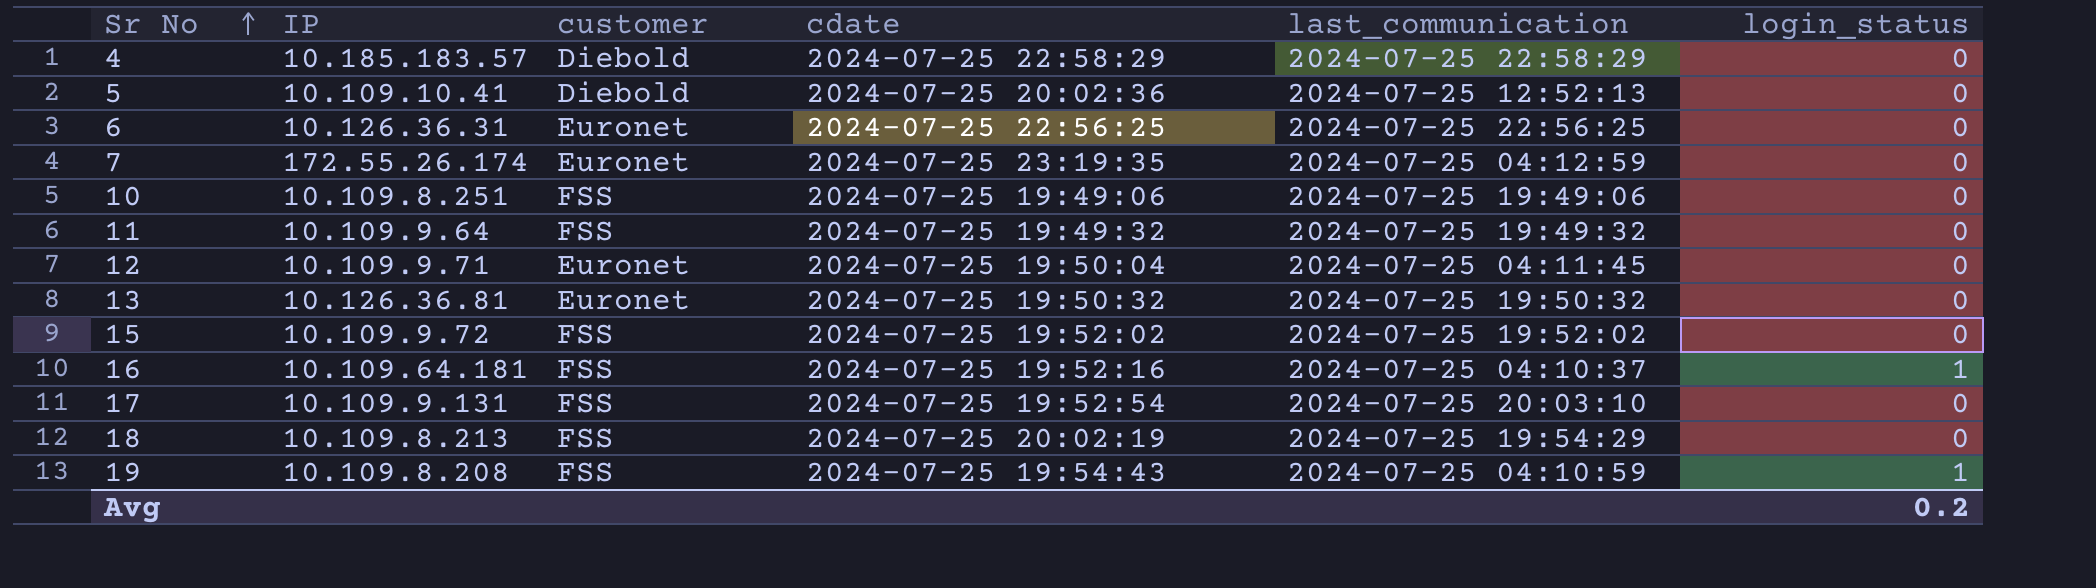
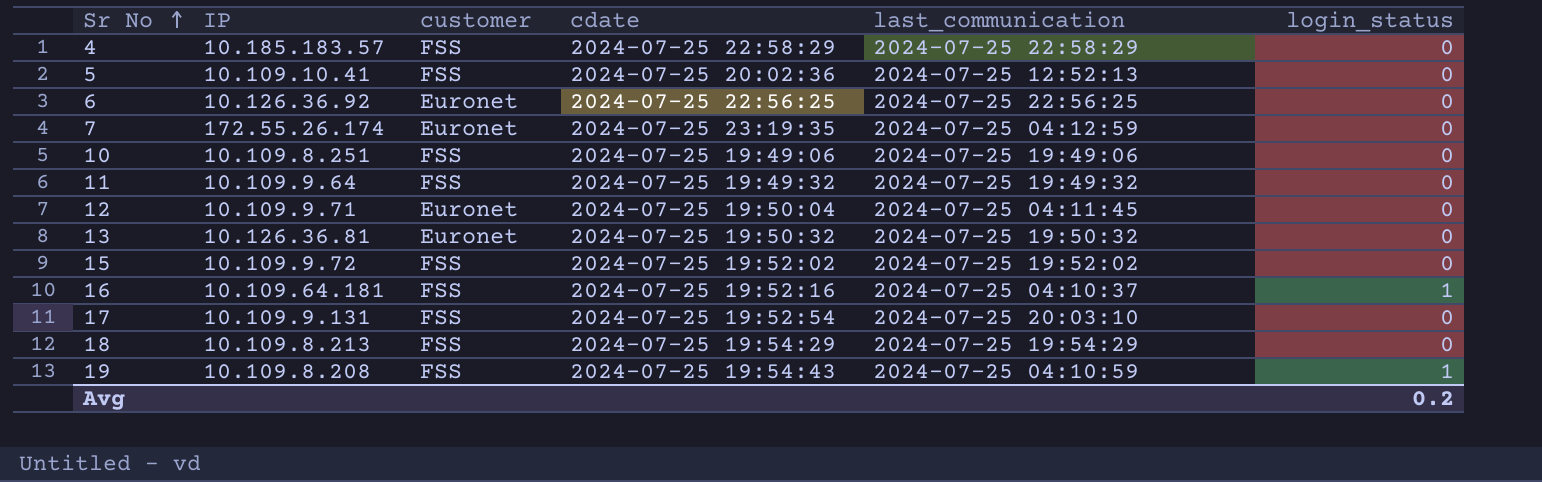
4 | customer: Diebold -> FSS
5 | customer: Diebold -> FSS
6 | IP: 10.126.36.31 -> 10.126.36.92
18 | cdate: 2024-07-25 20:02:19 -> 2024-07-25 19:54:29

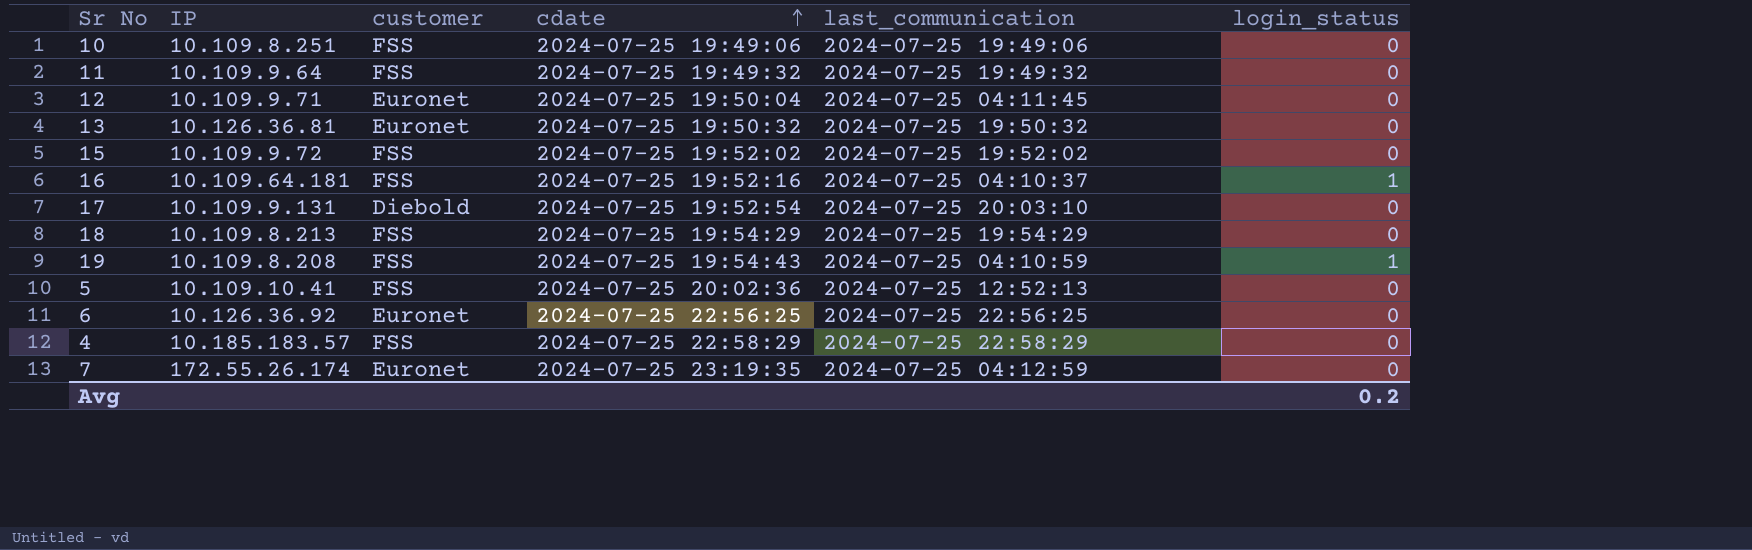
row order: Sr No ascending -> cdate ascending
17 | customer: FSS -> Diebold

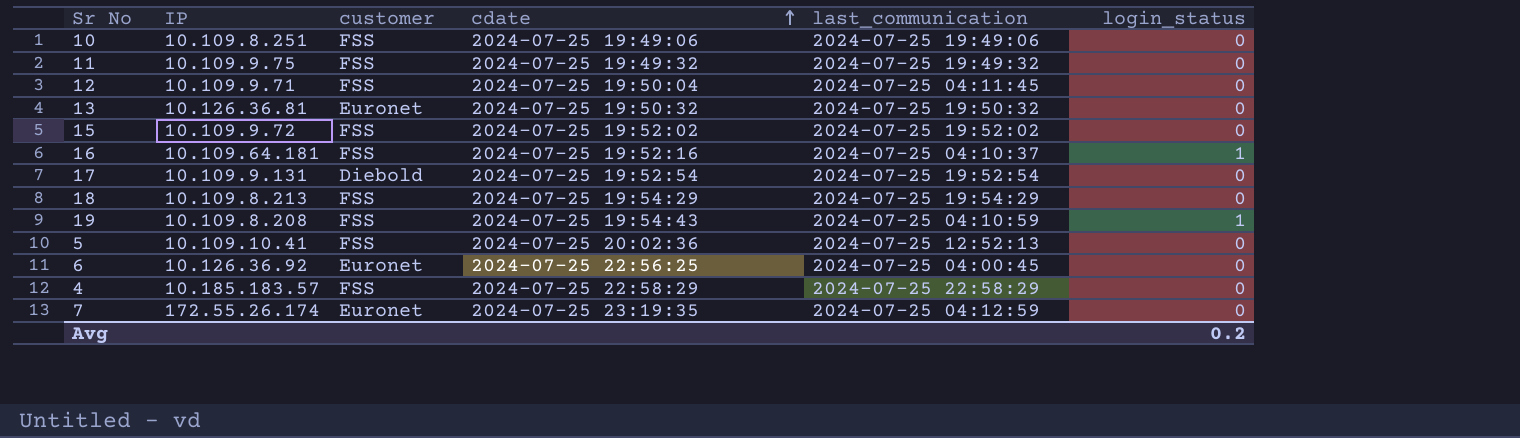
11 | IP: 10.109.9.64 -> 10.109.9.75
12 | customer: Euronet -> FSS
17 | last_communication: 2024-07-25 20:03:10 -> 2024-07-25 19:52:54
6 | last_communication: 2024-07-25 22:56:25 -> 2024-07-25 04:00:45

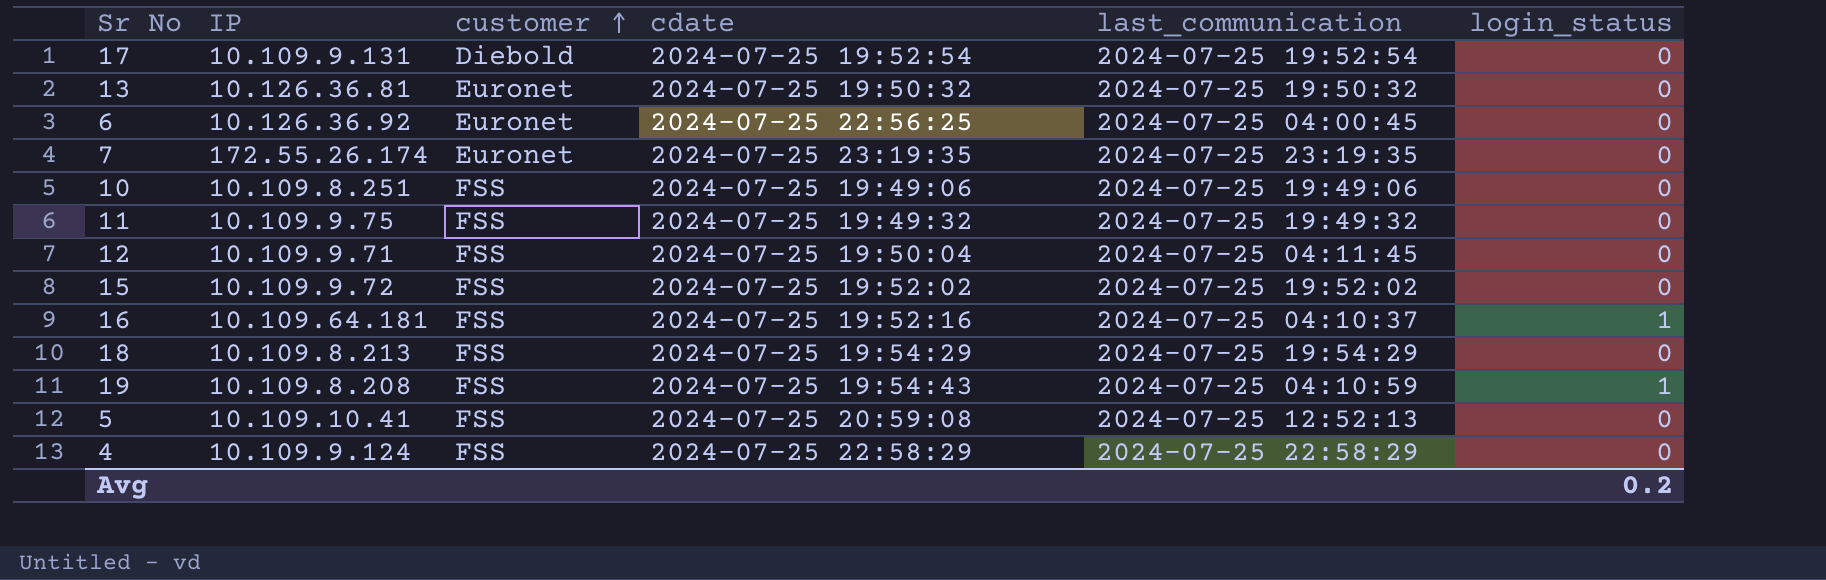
row order: cdate ascending -> customer ascending
7 | last_communication: 2024-07-25 04:12:59 -> 2024-07-25 23:19:35
5 | cdate: 2024-07-25 20:02:36 -> 2024-07-25 20:59:08
4 | IP: 10.185.183.57 -> 10.109.9.124

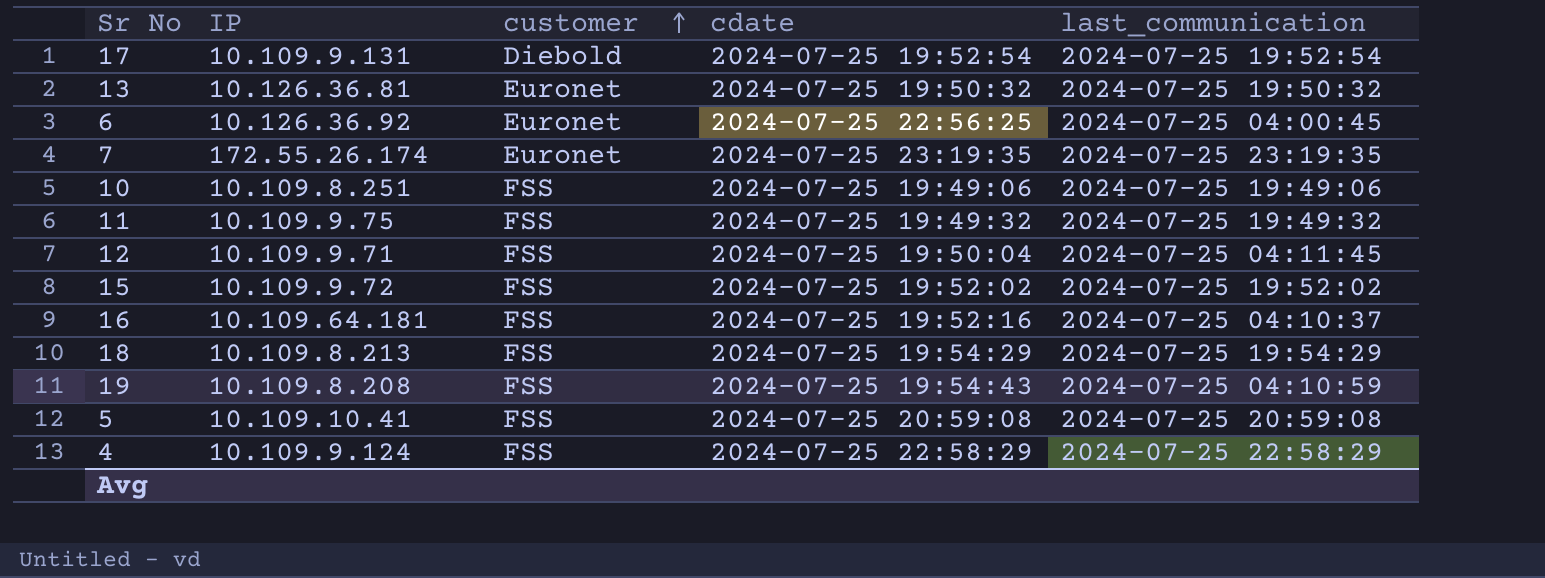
column login_status | position: 6 -> none
5 | last_communication: 2024-07-25 12:52:13 -> 2024-07-25 20:59:08

